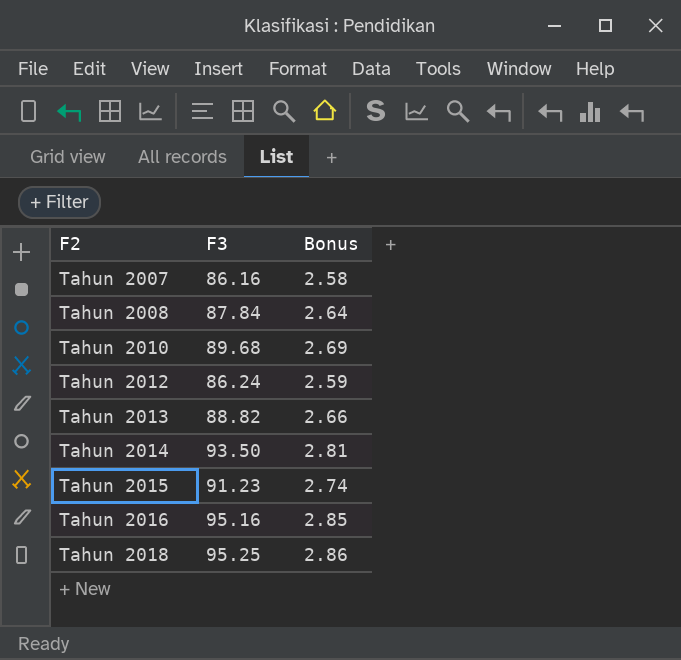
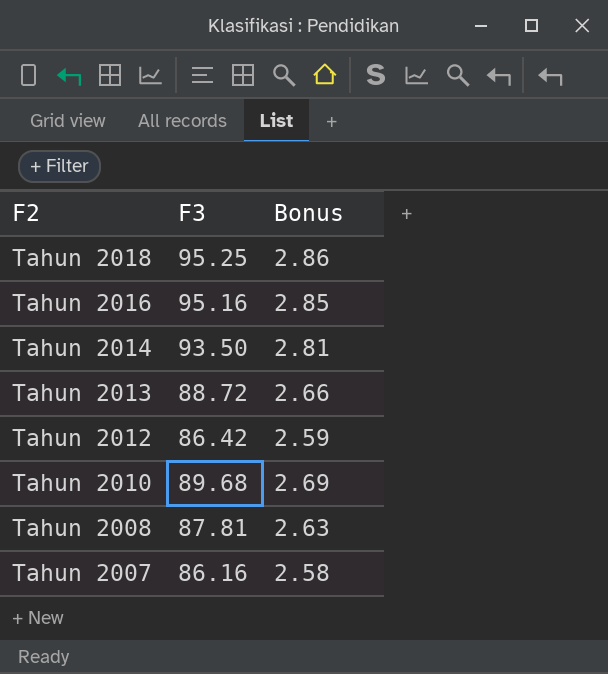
row order: F2 ascending -> F2 descending
row Tahun 2015: 91.23 | 2.74 -> none
Tahun 2013 | F3: 88.82 -> 88.72
Tahun 2012 | F3: 86.24 -> 86.42
Tahun 2008 | F3: 87.84 -> 87.81
Tahun 2008 | Bonus: 2.64 -> 2.63

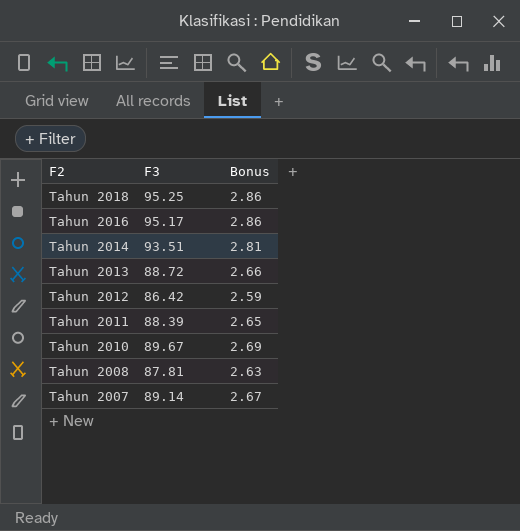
Tahun 2016 | F3: 95.16 -> 95.17
Tahun 2016 | Bonus: 2.85 -> 2.86
Tahun 2014 | F3: 93.50 -> 93.51
row Tahun 2011: none -> 88.39 | 2.65
Tahun 2010 | F3: 89.68 -> 89.67
Tahun 2007 | F3: 86.16 -> 89.14
Tahun 2007 | Bonus: 2.58 -> 2.67

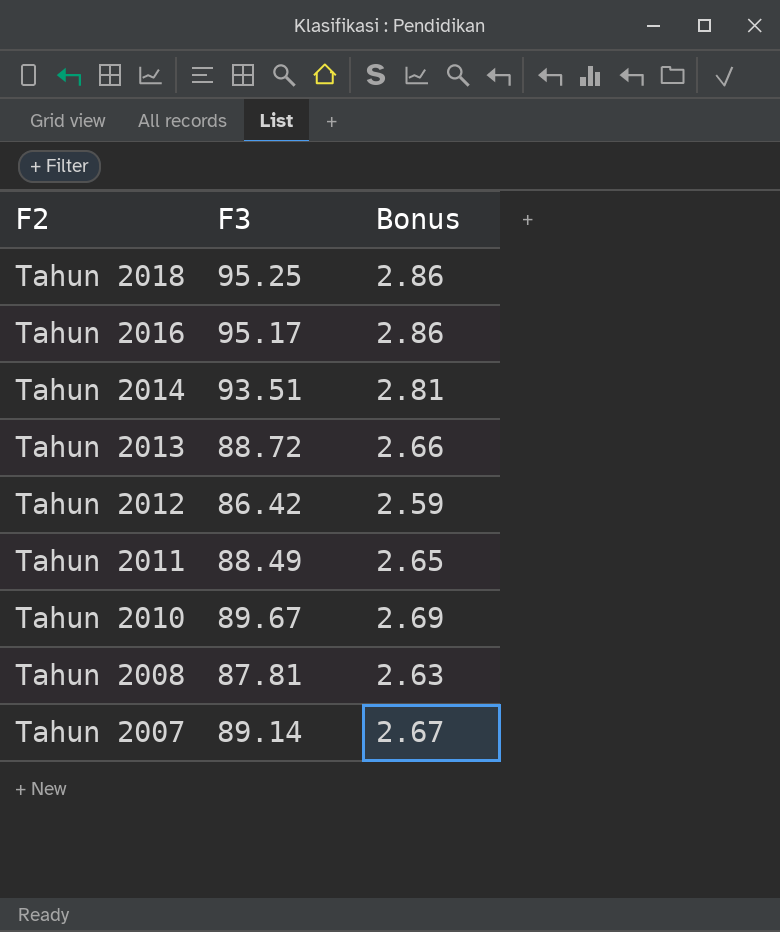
Tahun 2011 | F3: 88.39 -> 88.49

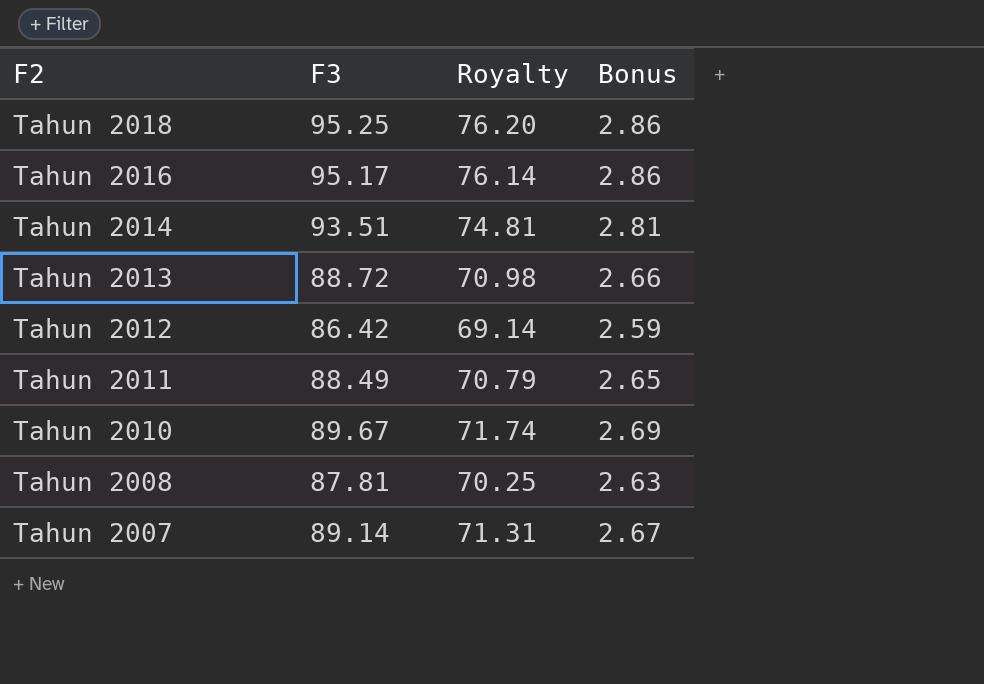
column Royalty | formula: none -> [F3] * 0.8

